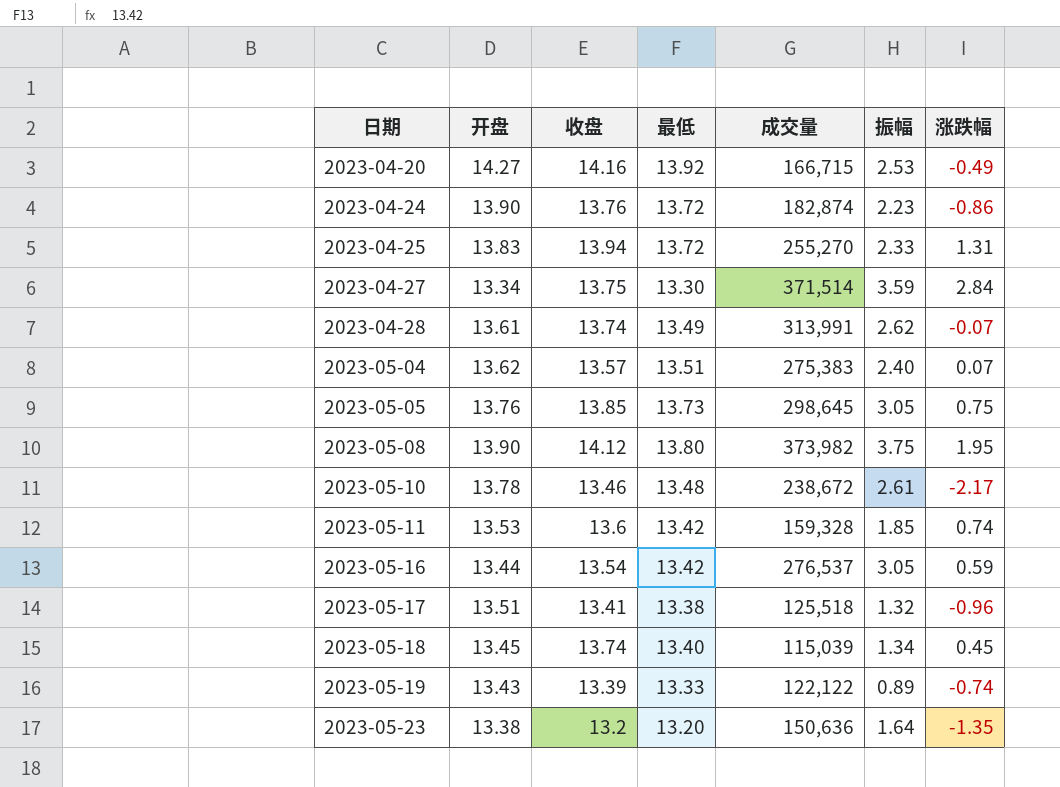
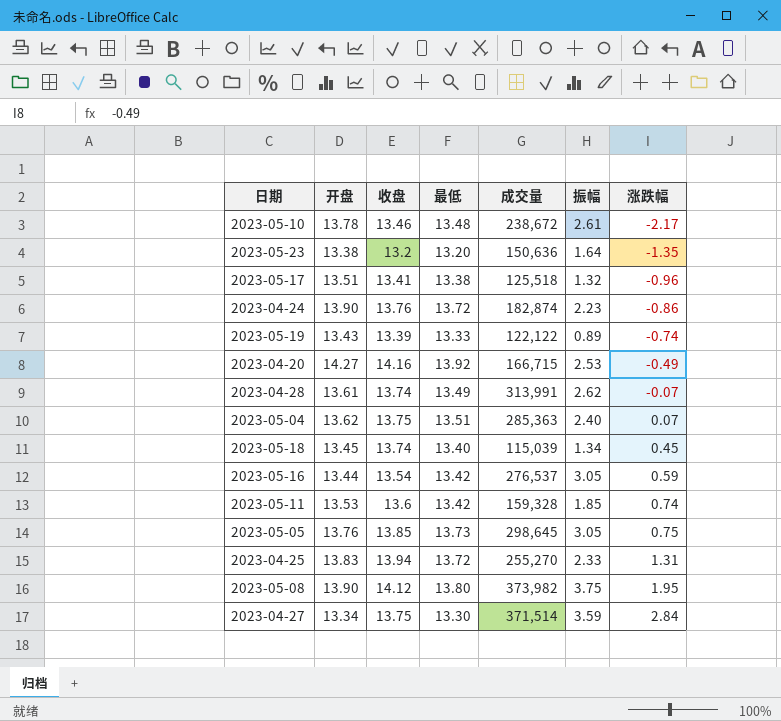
row order: 日期 ascending -> 涨跌幅 ascending
2023-05-04 | 收盘: 13.57 -> 13.75
2023-05-04 | 成交量: 275,383 -> 285,363

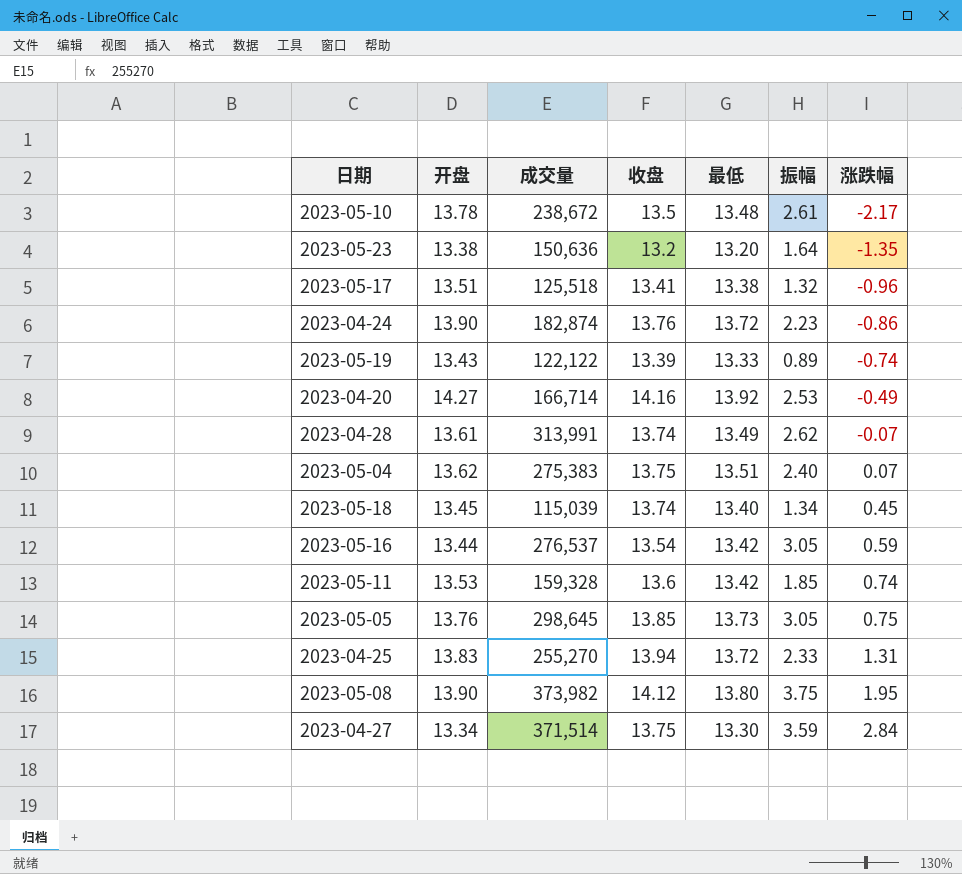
column 成交量 | position: 5 -> 3
2023-05-10 | 收盘: 13.46 -> 13.5
2023-04-20 | 成交量: 166,715 -> 166,714
2023-05-04 | 成交量: 285,363 -> 275,383

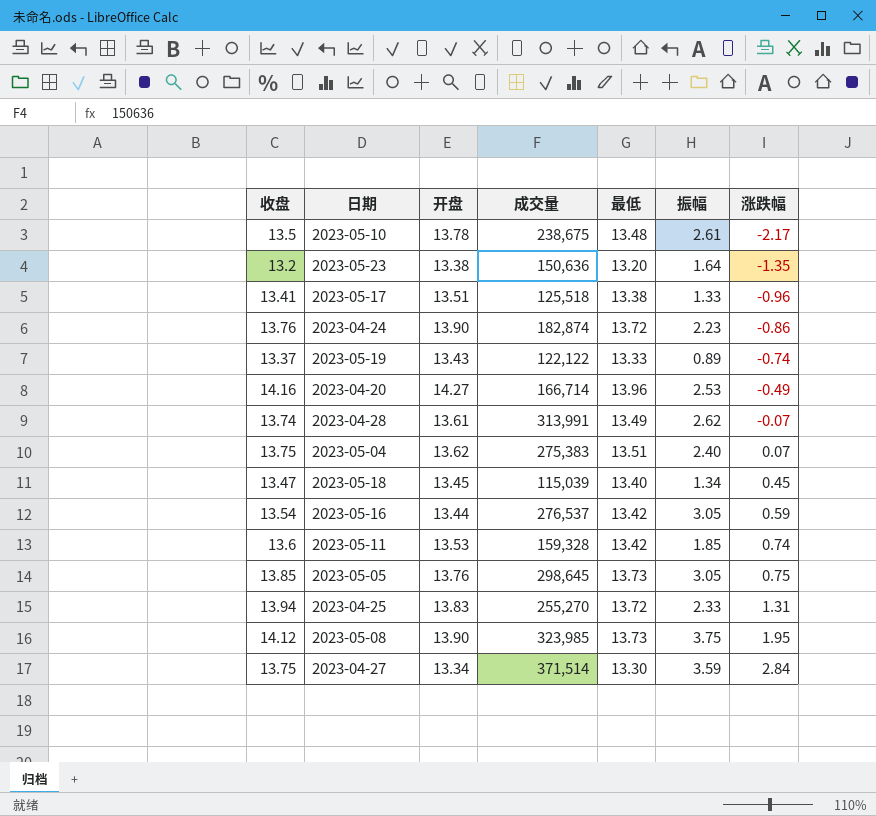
column 收盘 | position: 4 -> 1
2023-05-10 | 成交量: 238,672 -> 238,675
2023-05-17 | 振幅: 1.32 -> 1.33
2023-05-19 | 收盘: 13.39 -> 13.37
2023-04-20 | 最低: 13.92 -> 13.96
2023-05-18 | 收盘: 13.74 -> 13.47
2023-05-08 | 成交量: 373,982 -> 323,985
2023-05-08 | 最低: 13.80 -> 13.73

